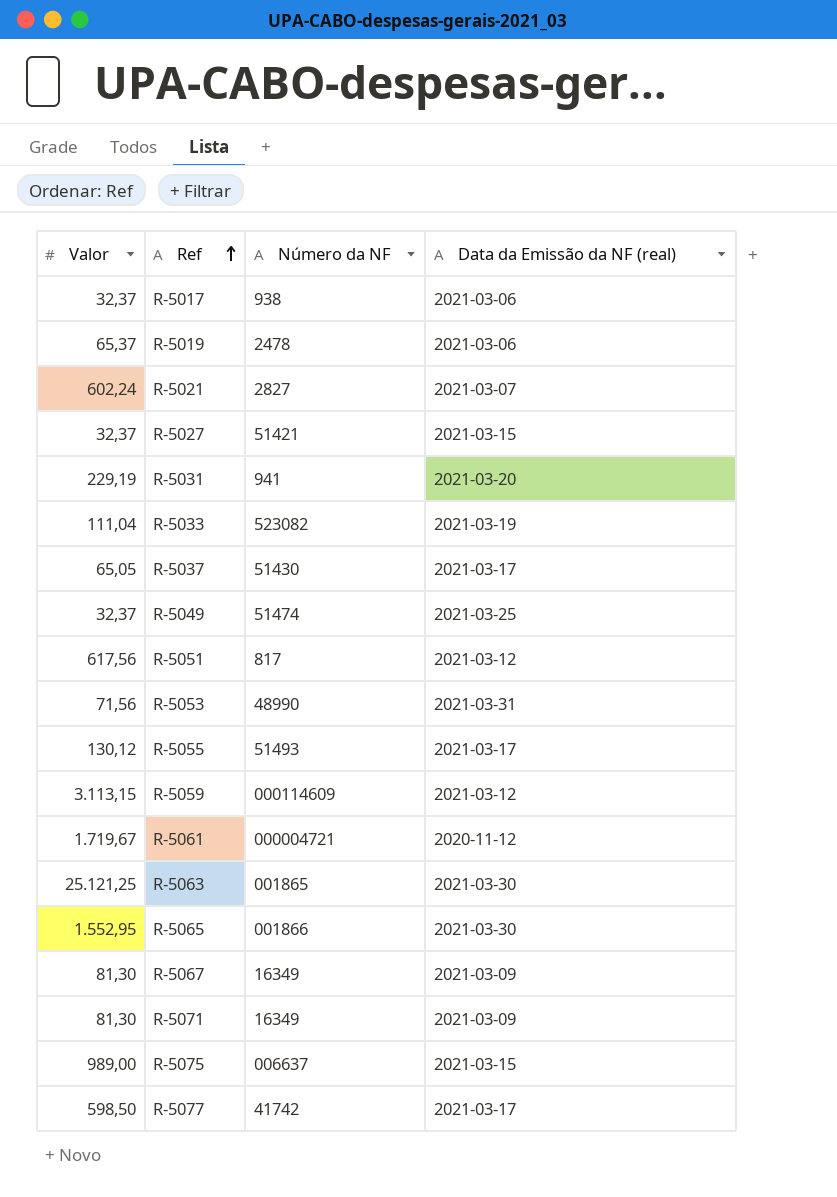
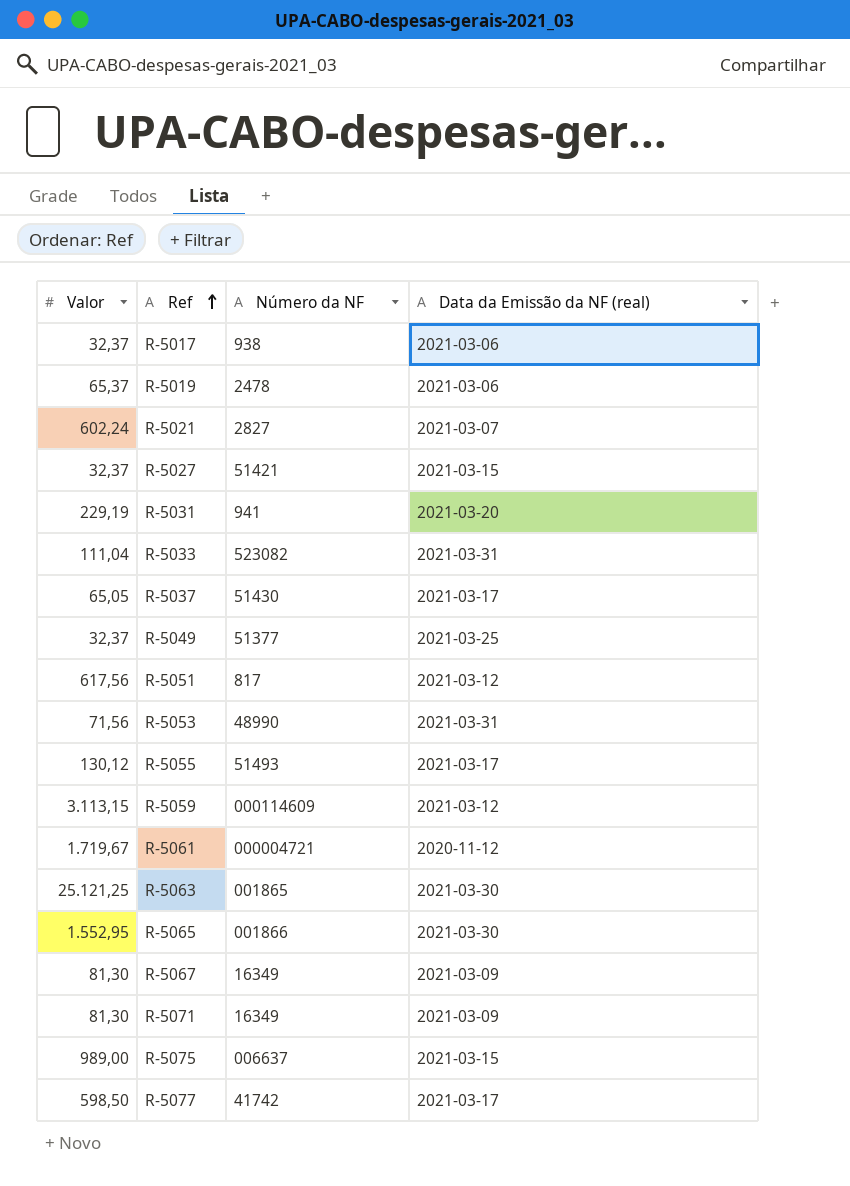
R-5033 | Data da Emissão da NF (real): 2021-03-19 -> 2021-03-31
R-5049 | Número da NF: 51474 -> 51377

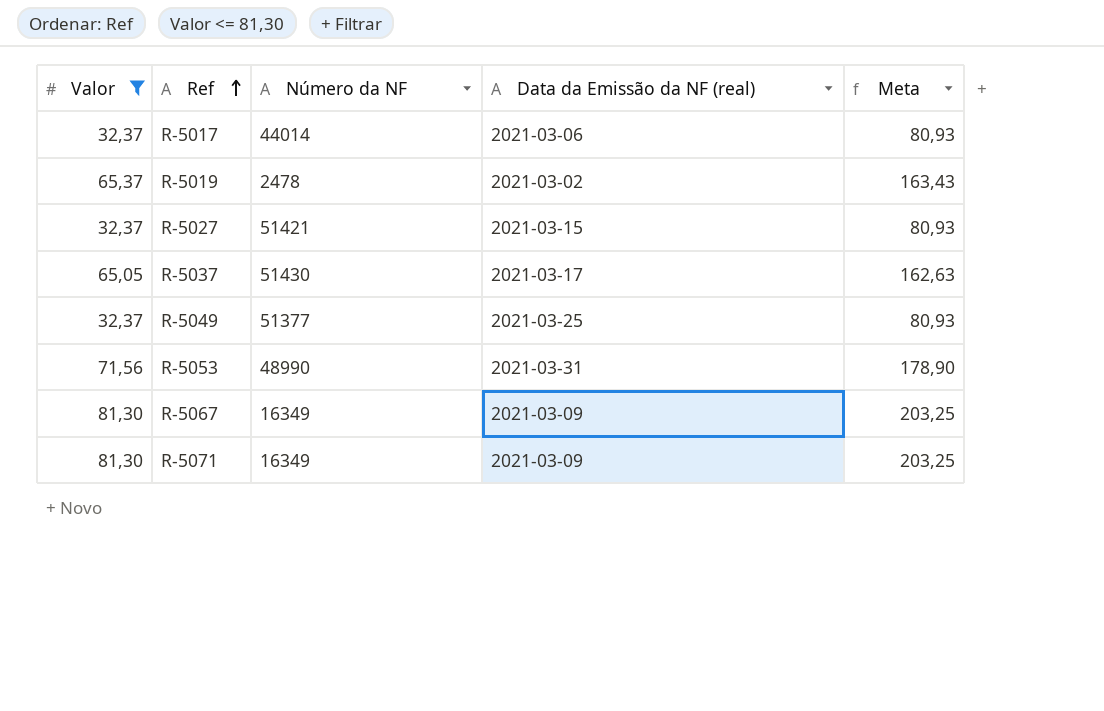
filter: none -> Valor <= 81,30
column Meta | formula: none -> [Valor] * 2,5
R-5017 | Número da NF: 938 -> 44014
R-5019 | Data da Emissão da NF (real): 2021-03-06 -> 2021-03-02

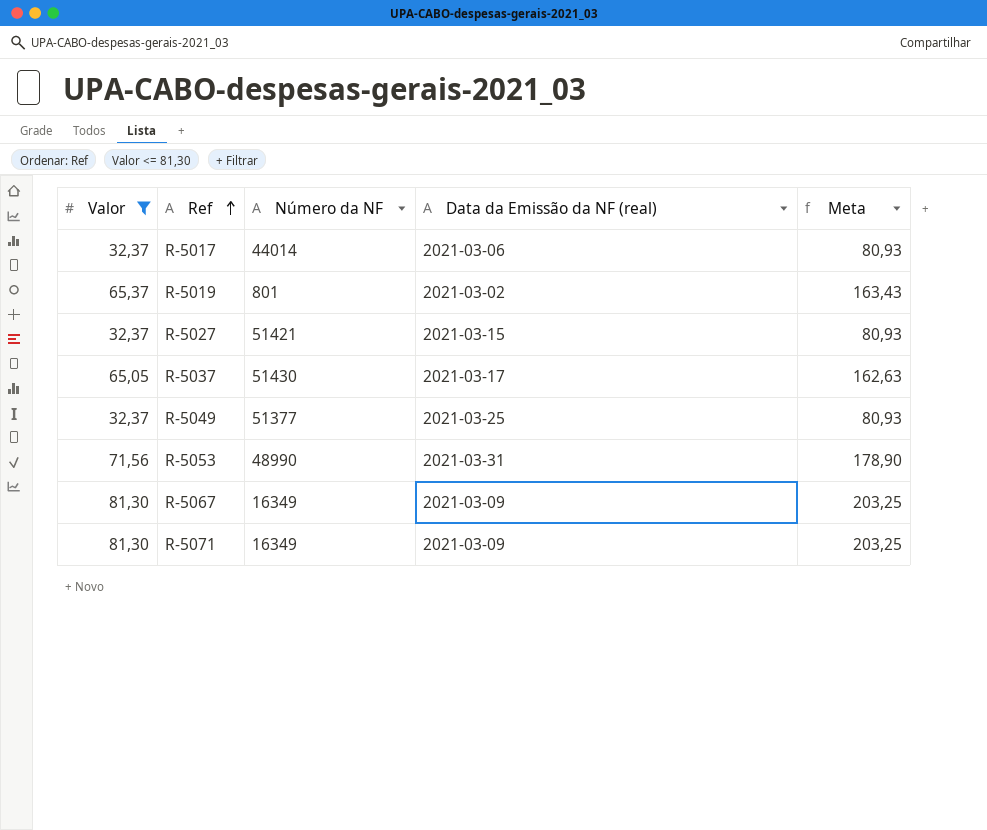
R-5019 | Número da NF: 2478 -> 801

